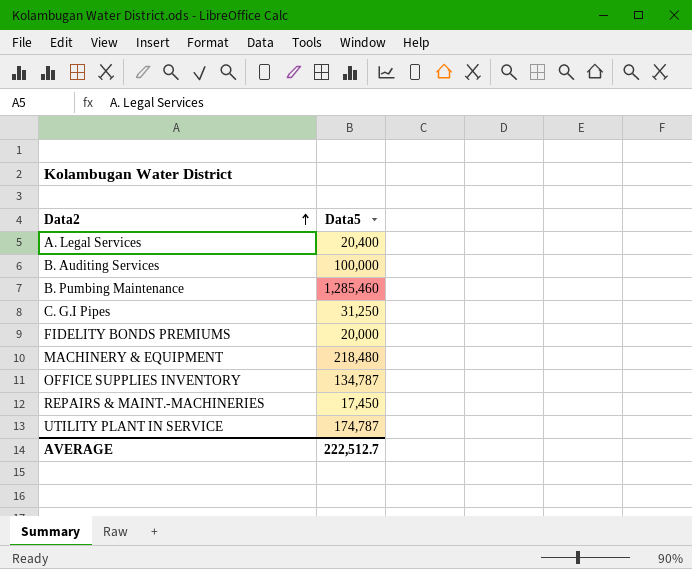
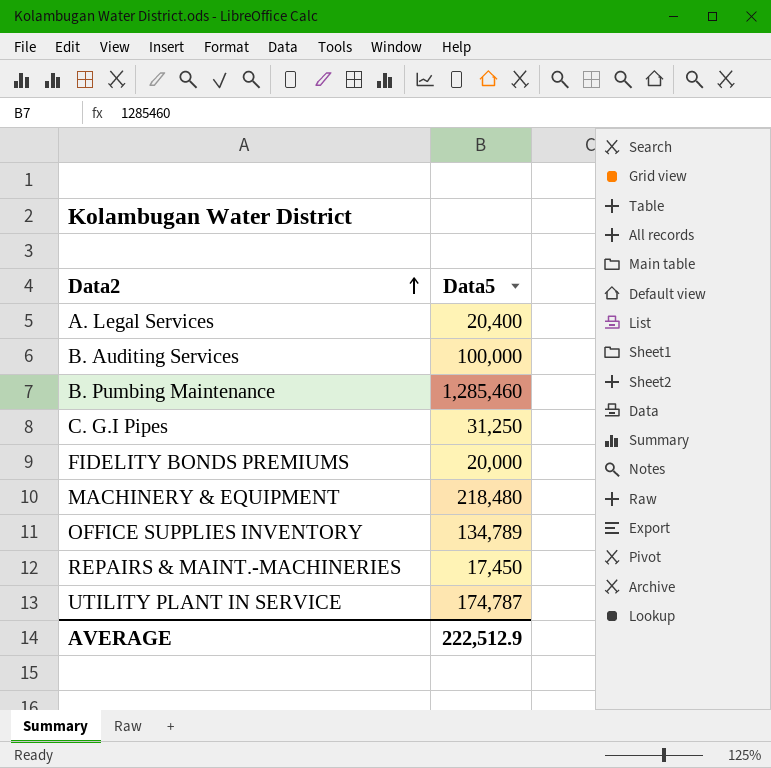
OFFICE SUPPLIES INVENTORY | Data5: 134,787 -> 134,789
AVERAGE | Data5: 222,512.7 -> 222,512.9

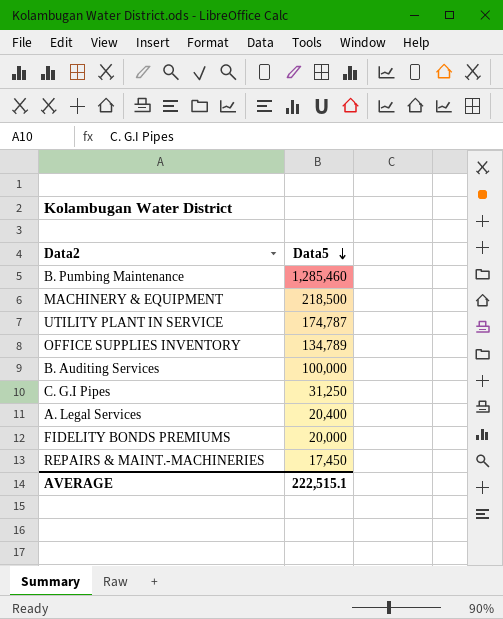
row order: Data2 ascending -> Data5 descending
MACHINERY & EQUIPMENT | Data5: 218,480 -> 218,500
AVERAGE | Data5: 222,512.9 -> 222,515.1

